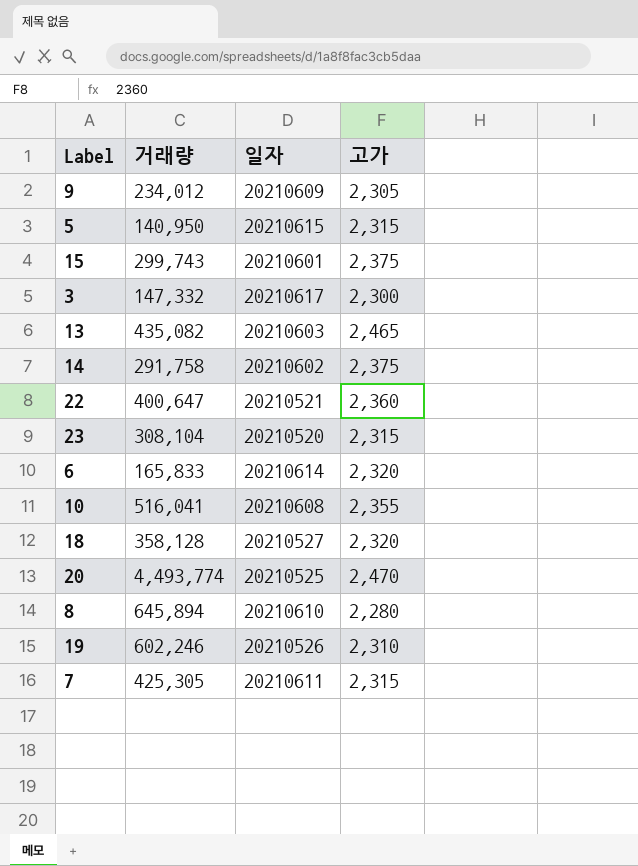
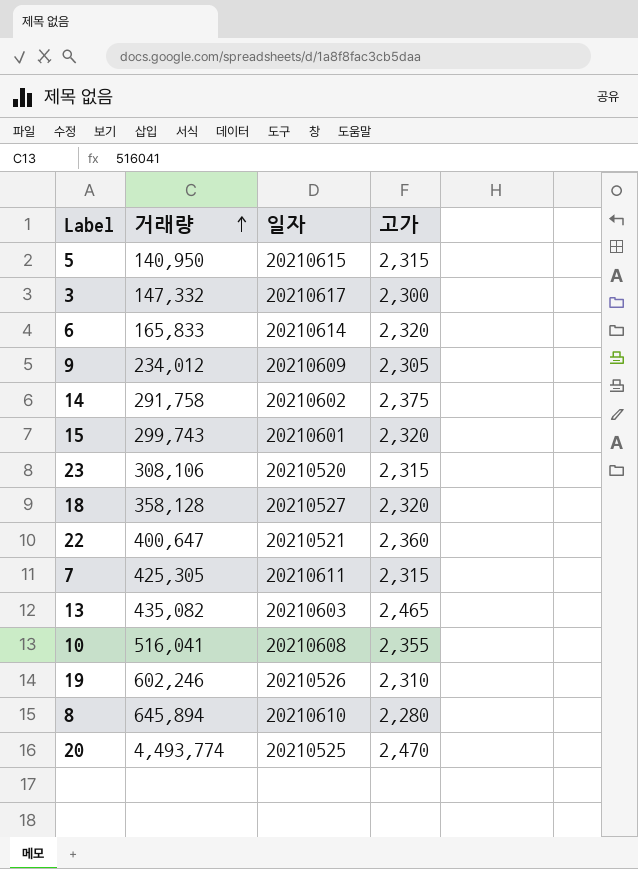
row order: none -> 거래량 ascending
15 | 고가: 2,375 -> 2,320
23 | 거래량: 308,104 -> 308,106

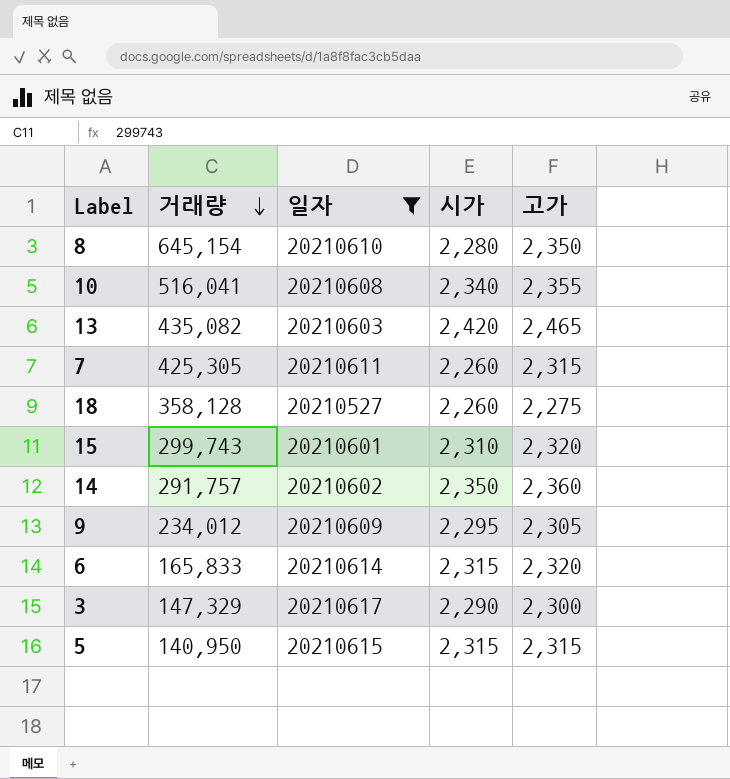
filter: none -> 일자 >= 20210527
row order: 거래량 ascending -> 거래량 descending
column 시가 | position: none -> 4
8 | 거래량: 645,894 -> 645,154
8 | 고가: 2,280 -> 2,350
18 | 고가: 2,320 -> 2,275
14 | 거래량: 291,758 -> 291,757
14 | 고가: 2,375 -> 2,360
3 | 거래량: 147,332 -> 147,329

